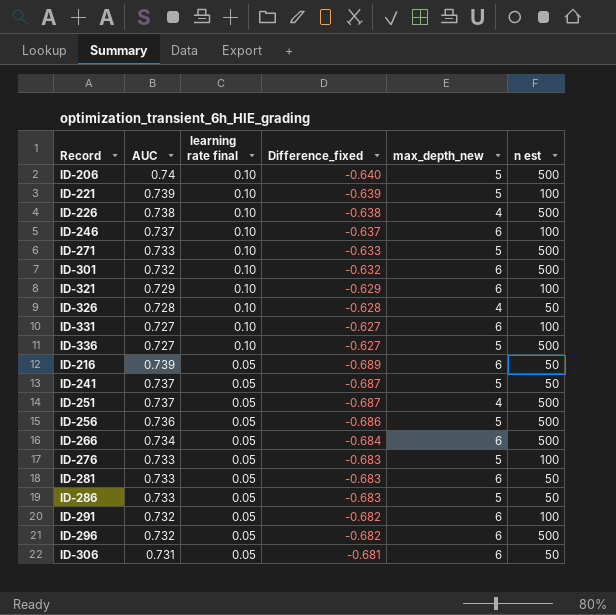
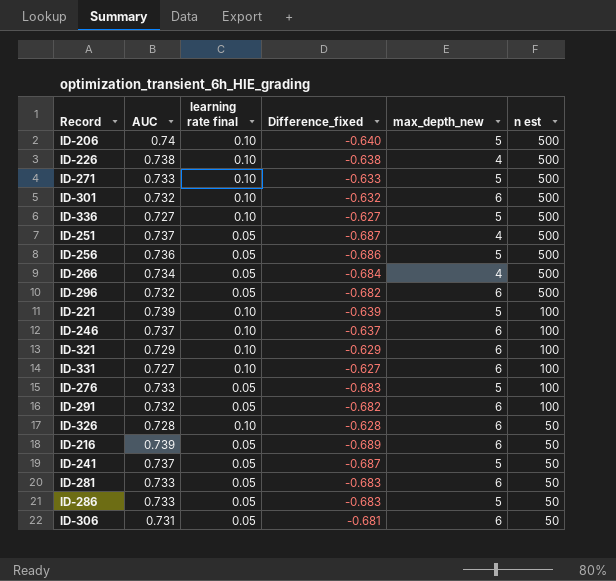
row order: learning rate final descending -> n est descending
ID-266 | max_depth_new: 6 -> 4
ID-326 | max_depth_new: 4 -> 6

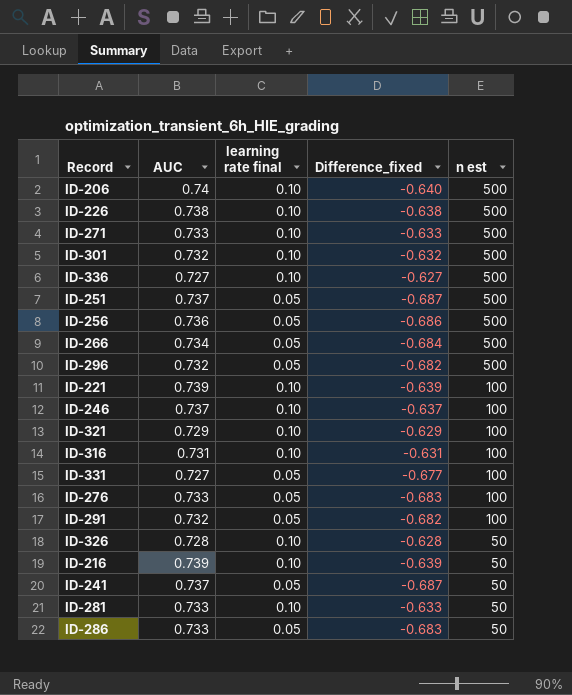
column max_depth_new | position: 5 -> none
row ID-306: 0.731 | 0.05 | -0.681 | 6 | 50 -> none
row ID-316: none -> 0.731 | 0.10 | -0.631 | 100
ID-331 | learning rate final: 0.10 -> 0.05
ID-331 | Difference_fixed: -0.627 -> -0.677
ID-216 | learning rate final: 0.05 -> 0.10
ID-216 | Difference_fixed: -0.689 -> -0.639
ID-281 | learning rate final: 0.05 -> 0.10
ID-281 | Difference_fixed: -0.683 -> -0.633

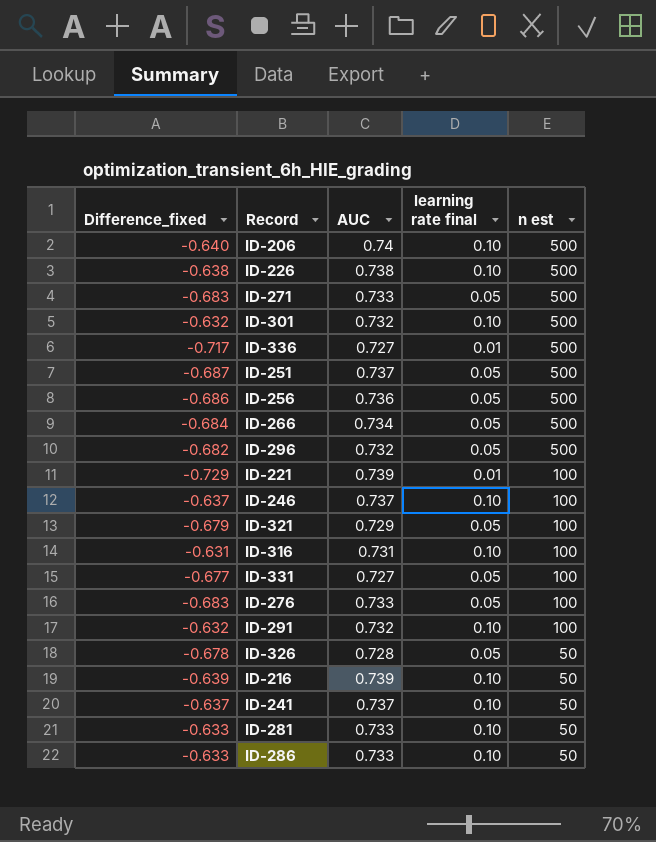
column Difference_fixed | position: 4 -> 1
ID-271 | Difference_fixed: -0.633 -> -0.683
ID-271 | learning rate final: 0.10 -> 0.05
ID-336 | Difference_fixed: -0.627 -> -0.717
ID-336 | learning rate final: 0.10 -> 0.01
ID-221 | Difference_fixed: -0.639 -> -0.729
ID-221 | learning rate final: 0.10 -> 0.01
ID-321 | Difference_fixed: -0.629 -> -0.679
ID-321 | learning rate final: 0.10 -> 0.05
ID-291 | Difference_fixed: -0.682 -> -0.632
ID-291 | learning rate final: 0.05 -> 0.10
ID-326 | Difference_fixed: -0.628 -> -0.678
ID-326 | learning rate final: 0.10 -> 0.05
ID-241 | Difference_fixed: -0.687 -> -0.637
ID-241 | learning rate final: 0.05 -> 0.10
ID-286 | Difference_fixed: -0.683 -> -0.633
ID-286 | learning rate final: 0.05 -> 0.10

